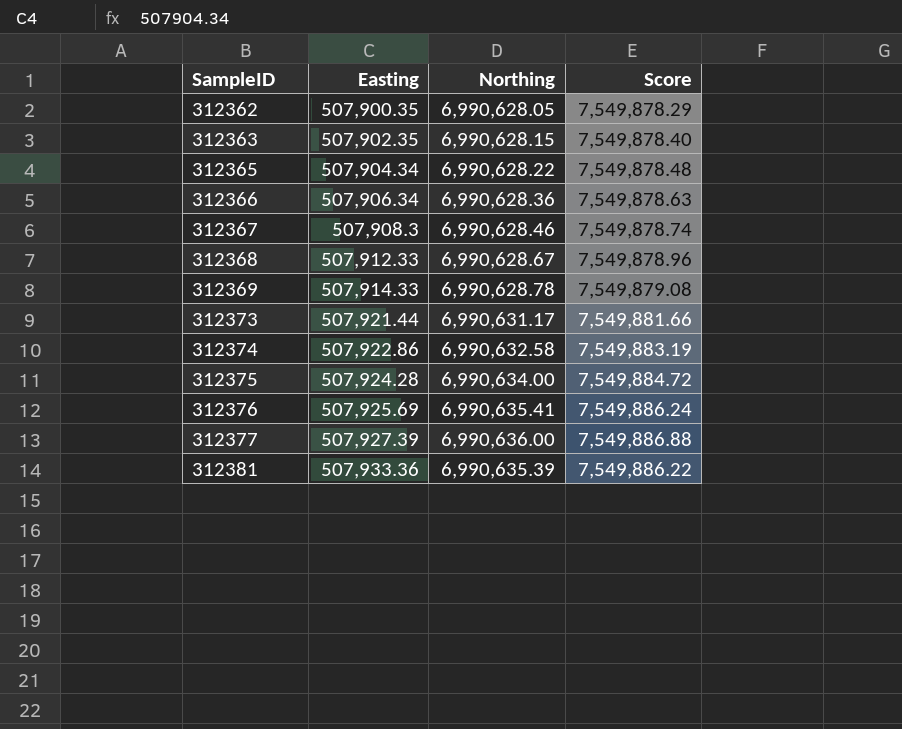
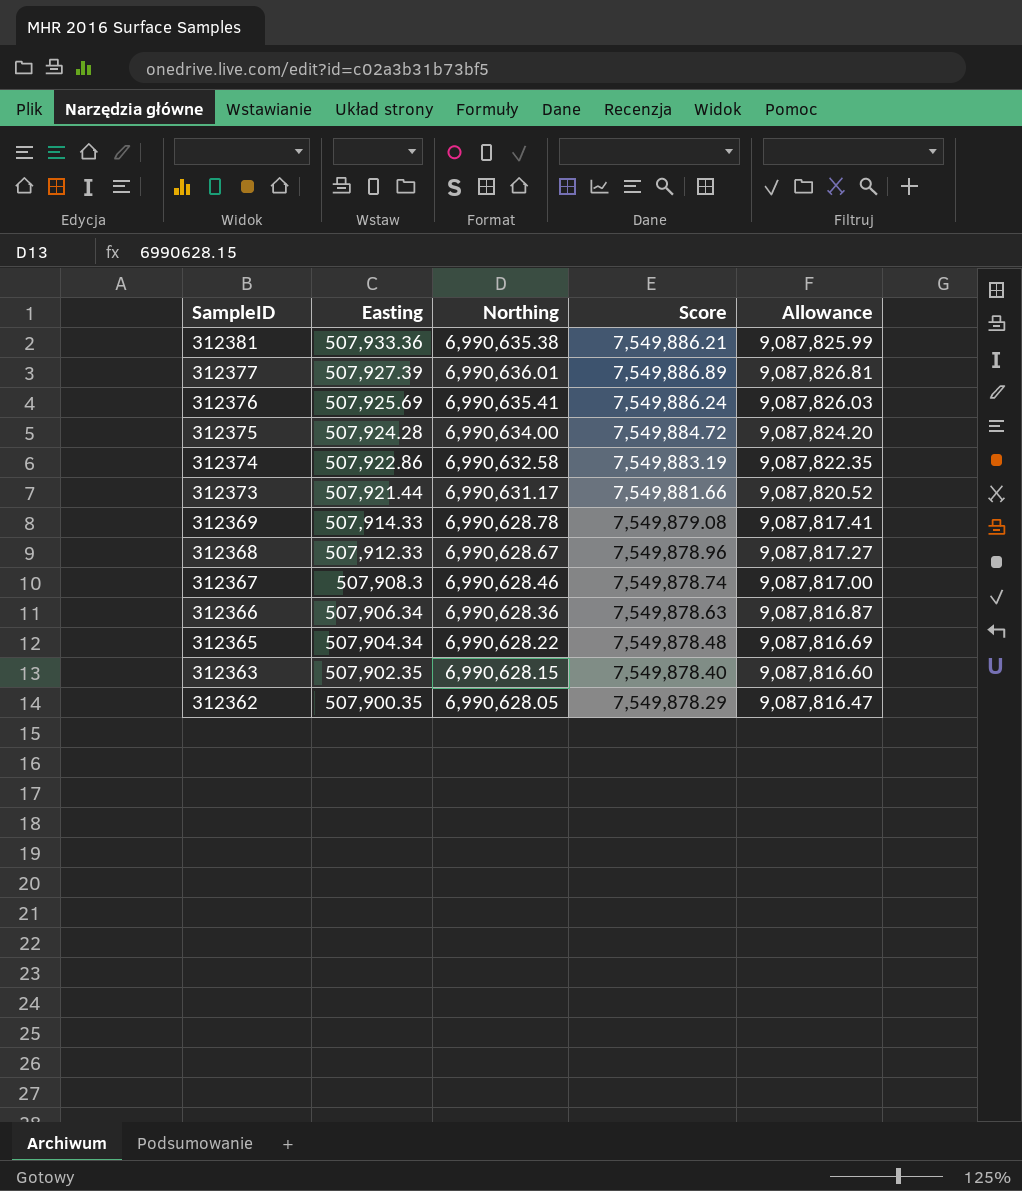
row order: SampleID ascending -> SampleID descending
column Allowance | formula: none -> [Northing] * 1.3
312381 | Northing: 6,990,635.39 -> 6,990,635.38
312381 | Score: 7,549,886.22 -> 7,549,886.21
312377 | Northing: 6,990,636.00 -> 6,990,636.01
312377 | Score: 7,549,886.88 -> 7,549,886.89

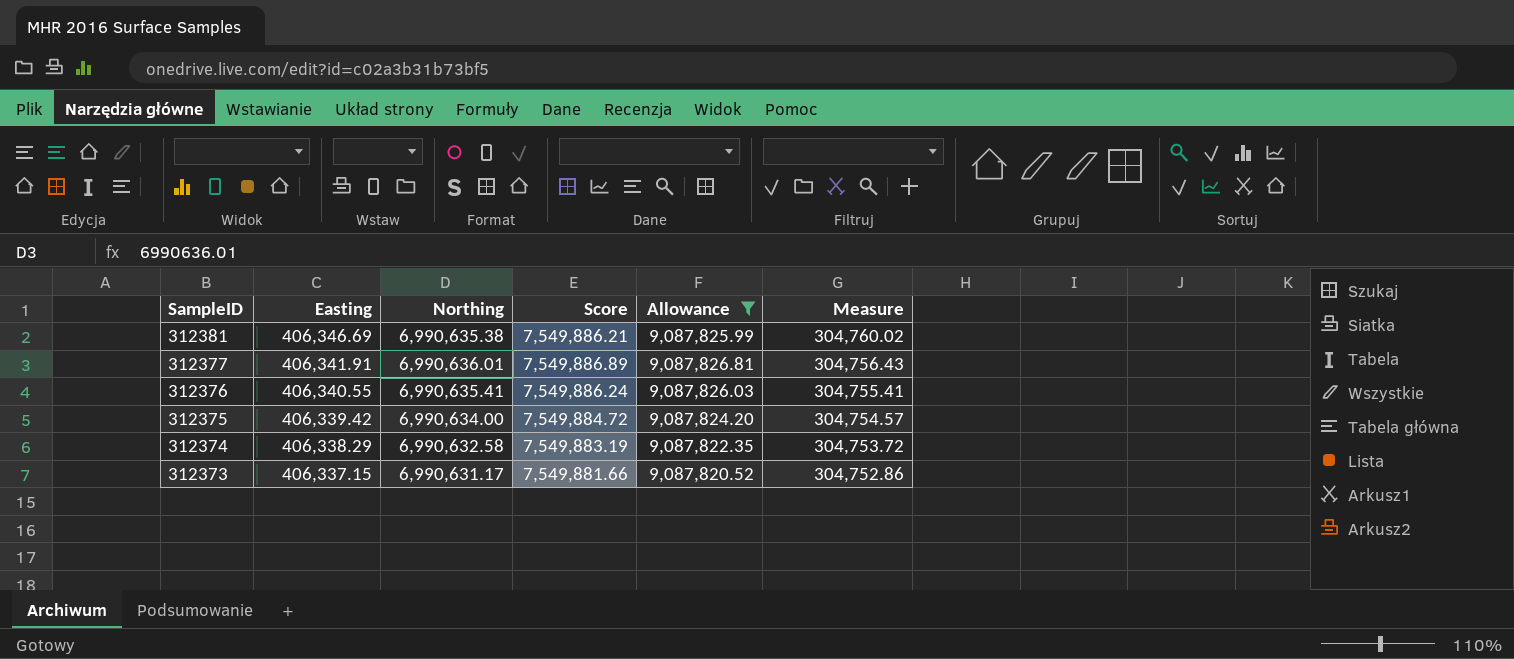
filter: none -> Allowance >= 9,087,820.52
column Measure | formula: none -> [Easting] * 0.75
312381 | Easting: 507,933.36 -> 406,346.69
312377 | Easting: 507,927.39 -> 406,341.91
312376 | Easting: 507,925.69 -> 406,340.55
312375 | Easting: 507,924.28 -> 406,339.42
312374 | Easting: 507,922.86 -> 406,338.29
312373 | Easting: 507,921.44 -> 406,337.15

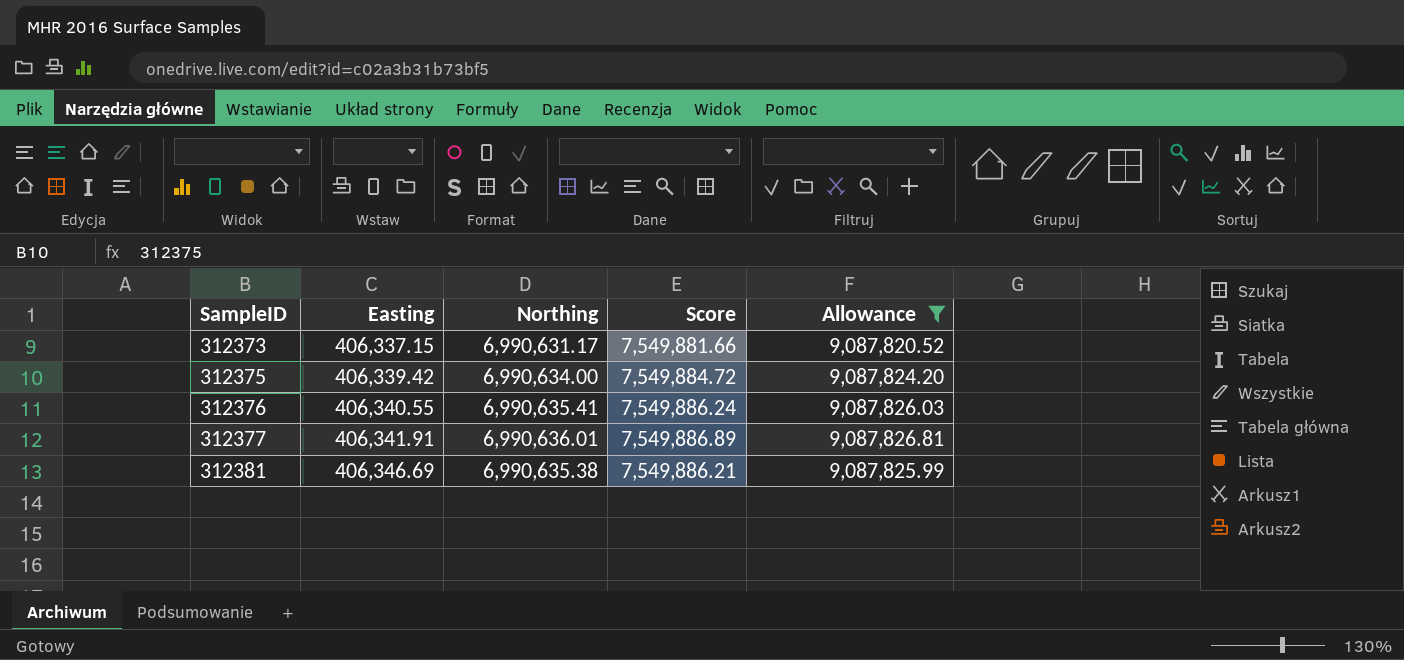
row order: SampleID descending -> SampleID ascending
column Measure | formula: [Easting] * 0.75 -> none
row 312374: 406,338.29 | 6,990,632.58 | 7,549,883.19 | 9,087,822.35 | 304,753.72 -> none

